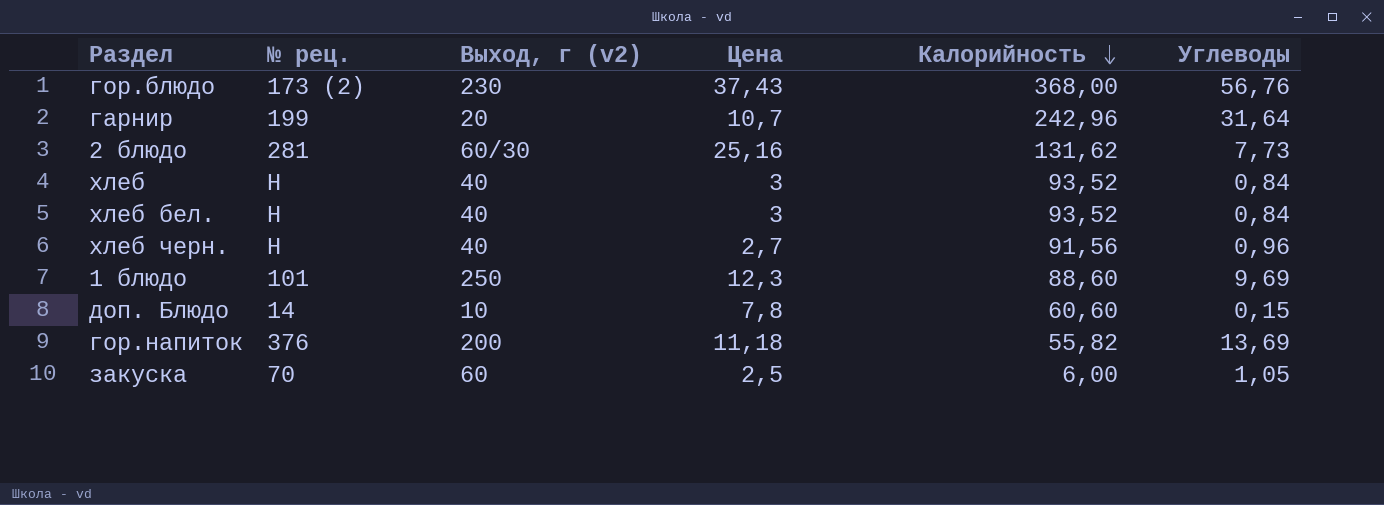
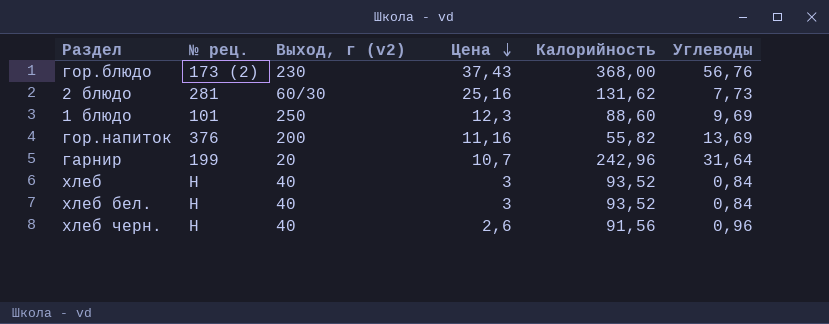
row order: Калорийность descending -> Цена descending
row доп. Блюдо: 14 | 10 | 7,8 | 60,60 | 0,15 -> none
row закуска: 70 | 60 | 2,5 | 6,00 | 1,05 -> none
гор.напиток | Цена: 11,18 -> 11,16
хлеб черн. | Цена: 2,7 -> 2,6

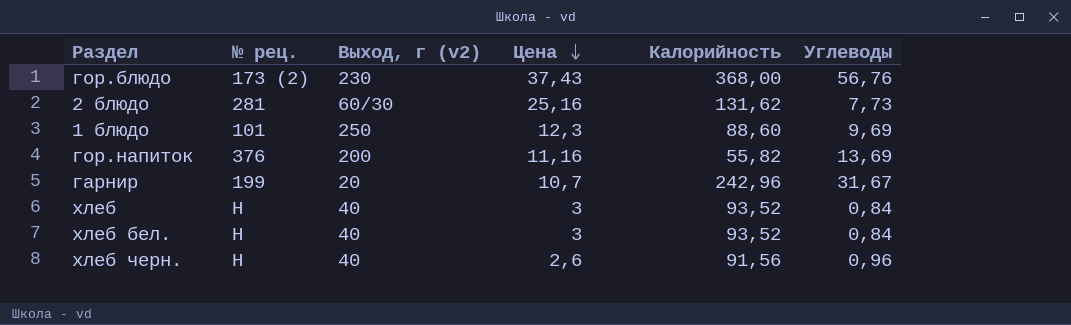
гарнир | Углеводы: 31,64 -> 31,67

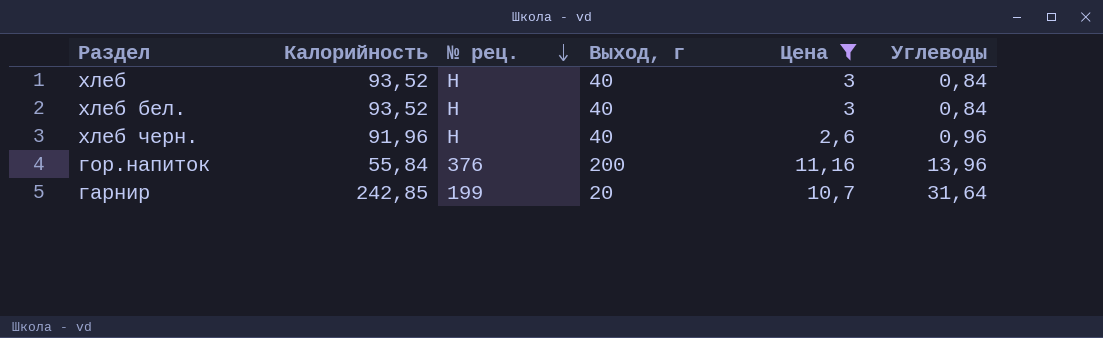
filter: none -> Цена <= 11,16
row order: Цена descending -> № рец. descending
column Калорийность | position: 5 -> 2
column name: Выход, г (v2) -> Выход, г
хлеб черн. | Калорийность: 91,56 -> 91,96
гор.напиток | Калорийность: 55,82 -> 55,84
гор.напиток | Углеводы: 13,69 -> 13,96
гарнир | Калорийность: 242,96 -> 242,85
гарнир | Углеводы: 31,67 -> 31,64

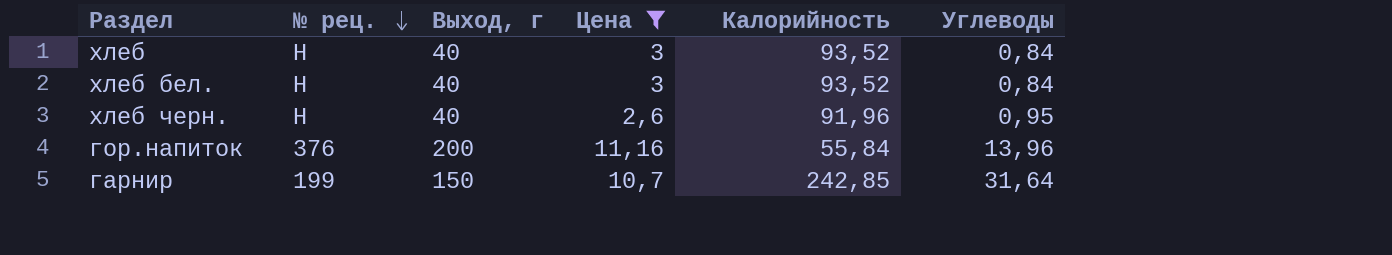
column Калорийность | position: 2 -> 5
хлеб черн. | Углеводы: 0,96 -> 0,95
гарнир | Выход, г: 20 -> 150

